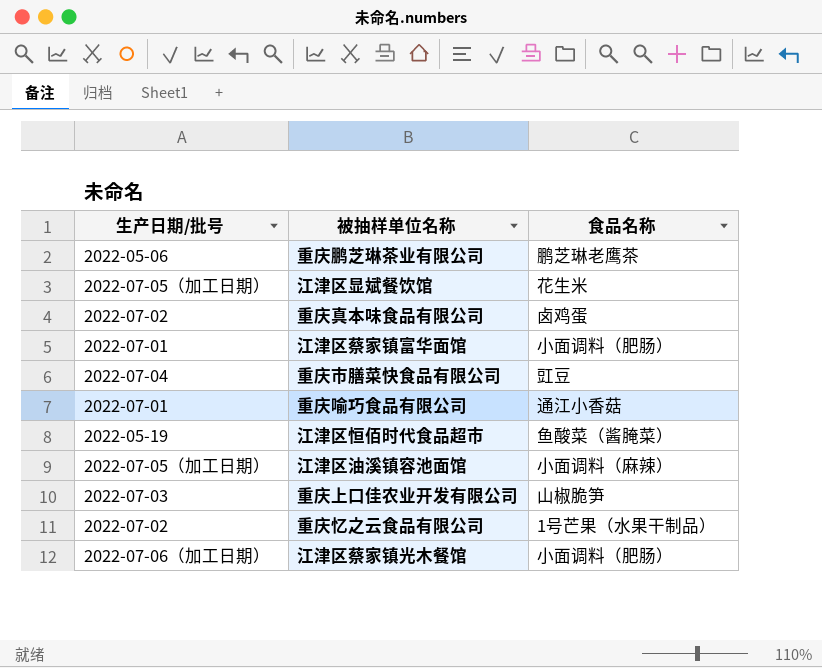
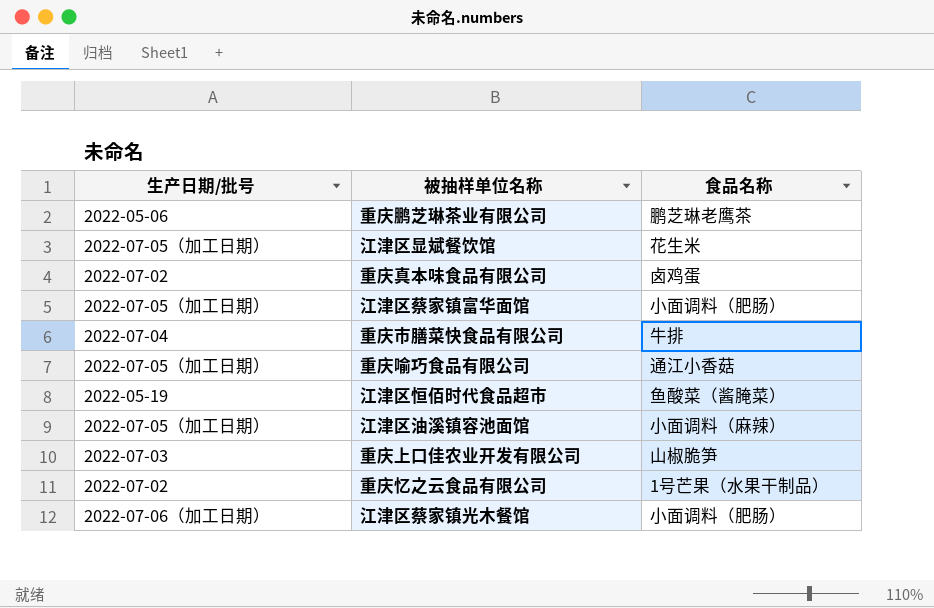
江津区蔡家镇富华面馆 | 生产日期/批号: 2022-07-01 -> 2022-07-05（加工日期）
重庆市膳菜快食品有限公司 | 食品名称: 豇豆 -> 牛排
重庆喻巧食品有限公司 | 生产日期/批号: 2022-07-01 -> 2022-07-05（加工日期）

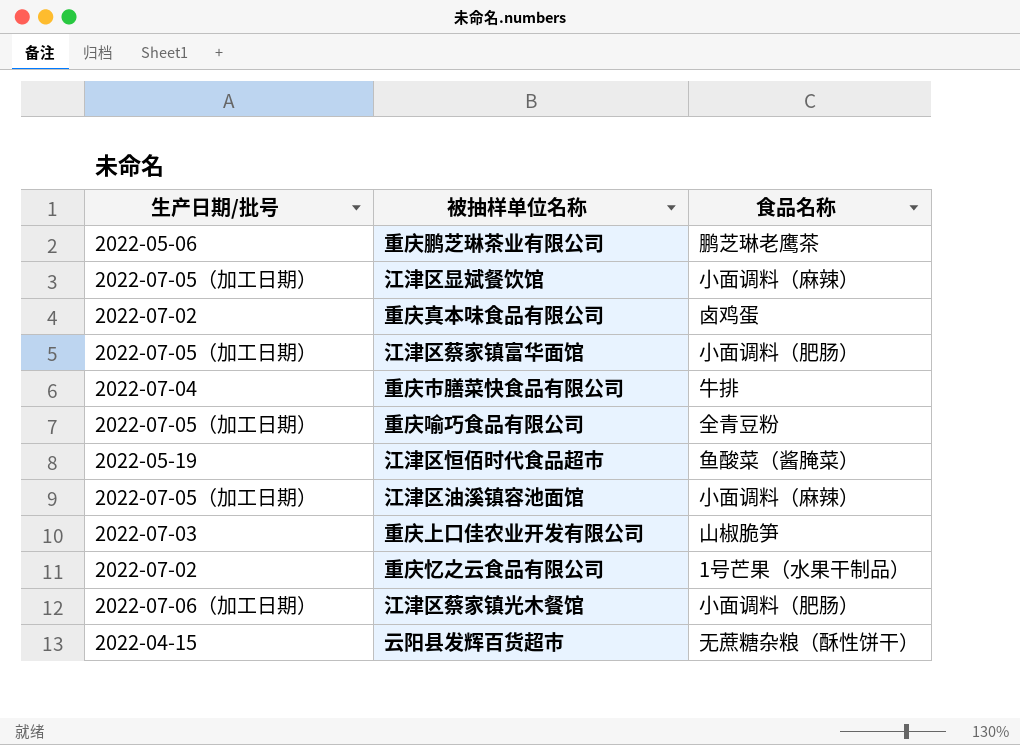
江津区显斌餐饮馆 | 食品名称: 花生米 -> 小面调料（麻辣）
重庆喻巧食品有限公司 | 食品名称: 通江小香菇 -> 全青豆粉
row 云阳县发辉百货超市: none -> 2022-04-15 | 无蔗糖杂粮（酥性饼干）

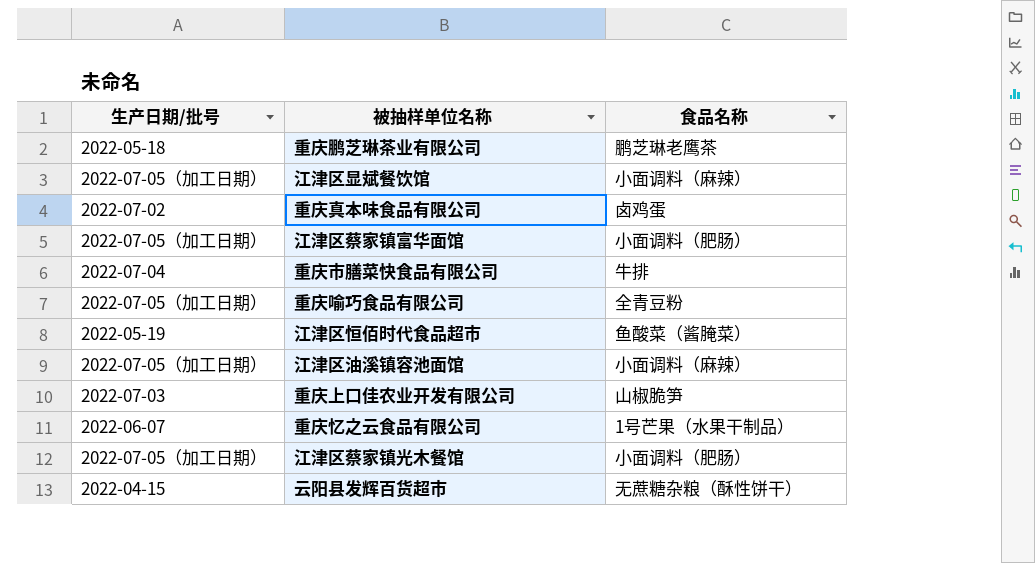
重庆鹏芝琳茶业有限公司 | 生产日期/批号: 2022-05-06 -> 2022-05-18
重庆忆之云食品有限公司 | 生产日期/批号: 2022-07-02 -> 2022-06-07
江津区蔡家镇光木餐馆 | 生产日期/批号: 2022-07-06（加工日期） -> 2022-07-05（加工日期）

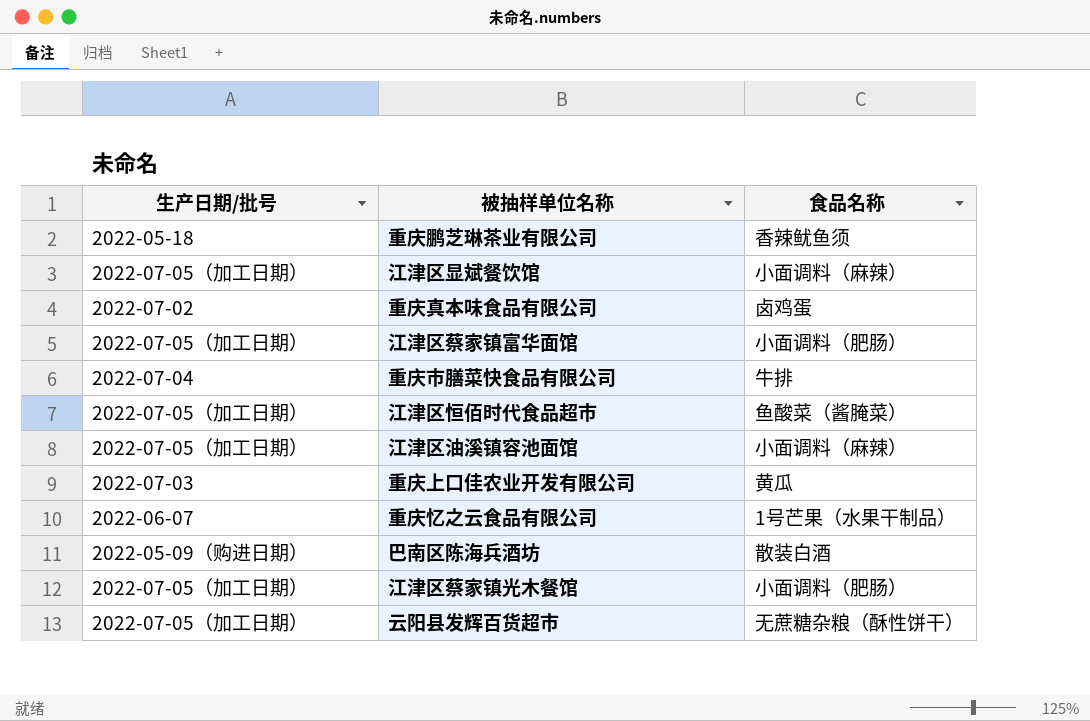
row 重庆喻巧食品有限公司: 2022-07-05（加工日期） | 全青豆粉 -> none
重庆鹏芝琳茶业有限公司 | 食品名称: 鹏芝琳老鹰茶 -> 香辣鱿鱼须
江津区恒佰时代食品超市 | 生产日期/批号: 2022-05-19 -> 2022-07-05（加工日期）
重庆上口佳农业开发有限公司 | 食品名称: 山椒脆笋 -> 黄瓜
row 巴南区陈海兵酒坊: none -> 2022-05-09（购进日期） | 散装白酒
云阳县发辉百货超市 | 生产日期/批号: 2022-04-15 -> 2022-07-05（加工日期）

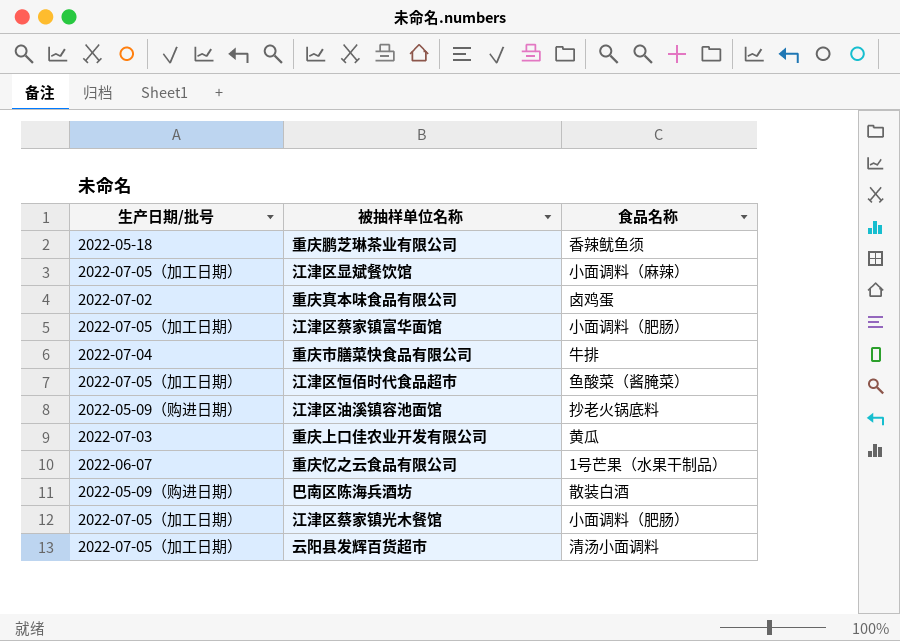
江津区油溪镇容池面馆 | 生产日期/批号: 2022-07-05（加工日期） -> 2022-05-09（购进日期）
江津区油溪镇容池面馆 | 食品名称: 小面调料（麻辣） -> 抄老火锅底料
云阳县发辉百货超市 | 食品名称: 无蔗糖杂粮（酥性饼干） -> 清汤小面调料

